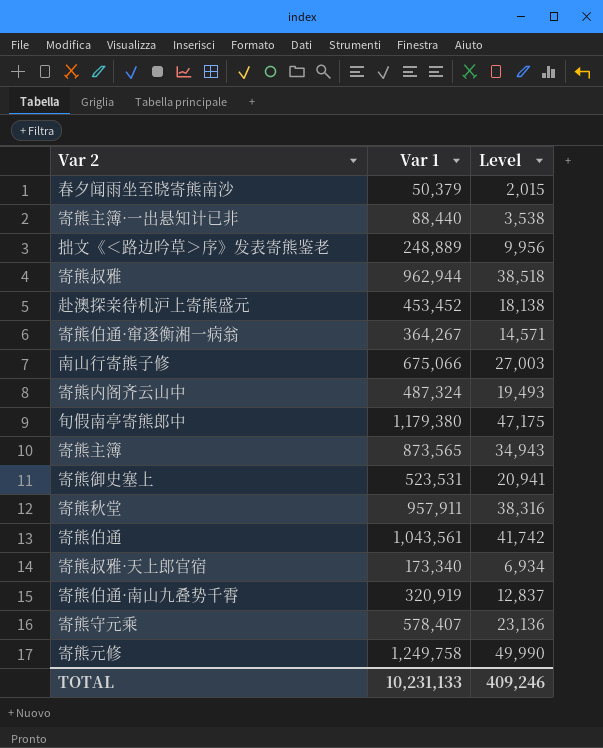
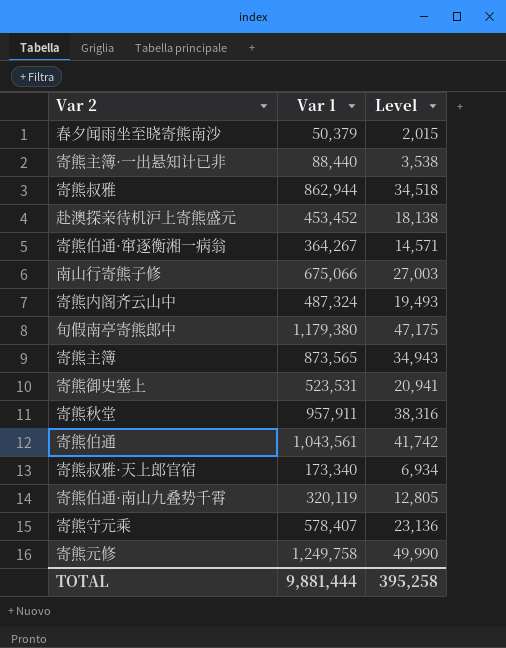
row 拙文《＜路边吟草＞序》发表寄熊鉴老: 248,889 | 9,956 -> none
寄熊叔雅 | Var 1: 962,944 -> 862,944
寄熊叔雅 | Level: 38,518 -> 34,518
寄熊伯通·南山九叠势千霄 | Var 1: 320,919 -> 320,119
寄熊伯通·南山九叠势千霄 | Level: 12,837 -> 12,805
TOTAL | Var 1: 10,231,133 -> 9,881,444
TOTAL | Level: 409,246 -> 395,258

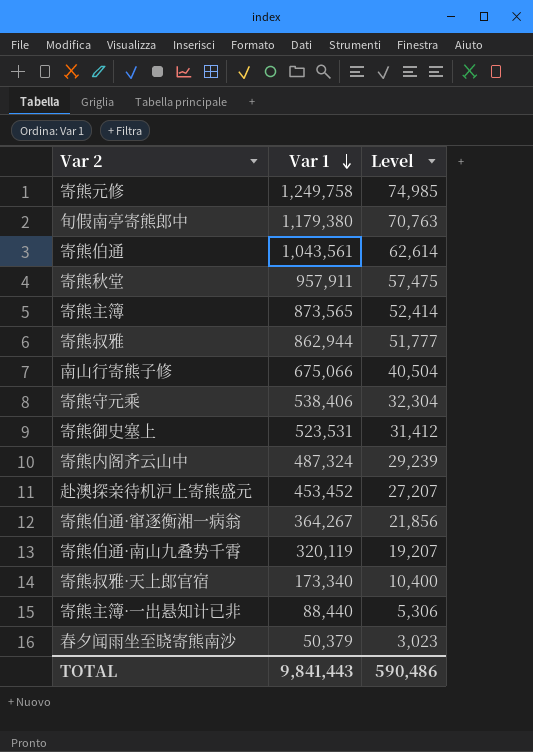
row order: none -> Var 1 descending
column Level | formula: [Var 1] * 0.04 -> [Var 1] * 0.06
寄熊守元乘 | Var 1: 578,407 -> 538,406
TOTAL | Var 1: 9,881,444 -> 9,841,443
TOTAL | Level: 395,258 -> 590,486

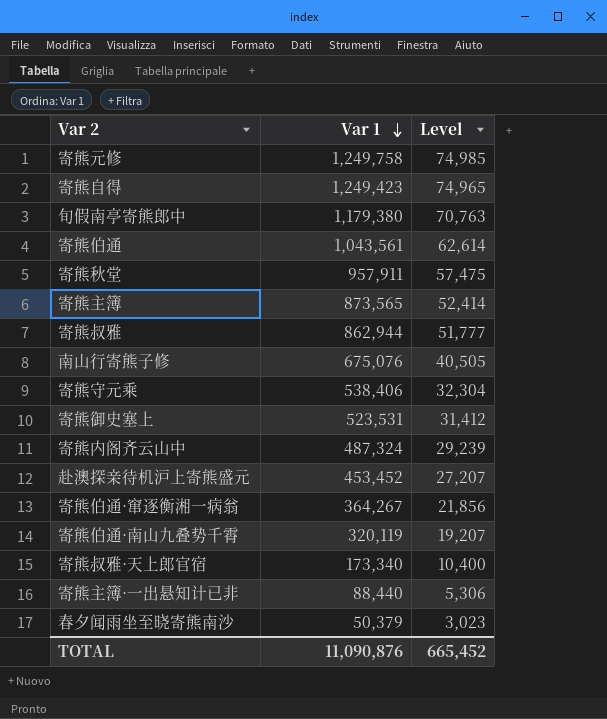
row 寄熊自得: none -> 1,249,423 | 74,965
南山行寄熊子修 | Var 1: 675,066 -> 675,076
南山行寄熊子修 | Level: 40,504 -> 40,505
TOTAL | Var 1: 9,841,443 -> 11,090,876
TOTAL | Level: 590,486 -> 665,452

